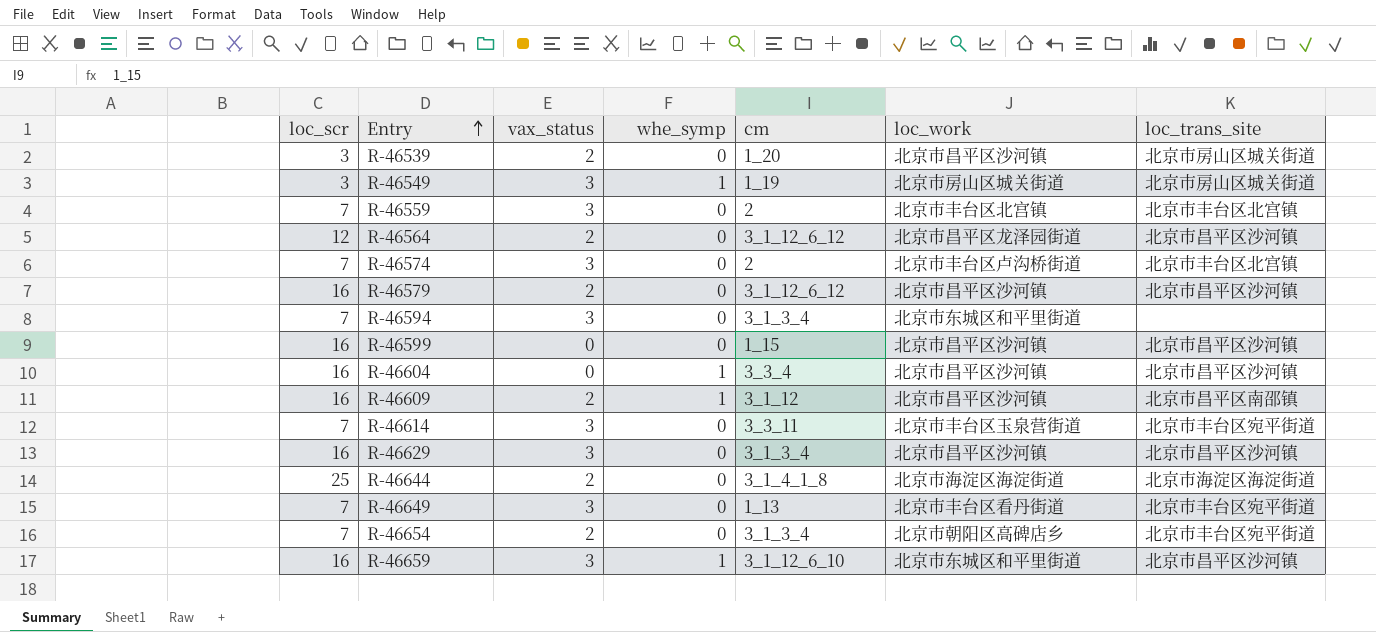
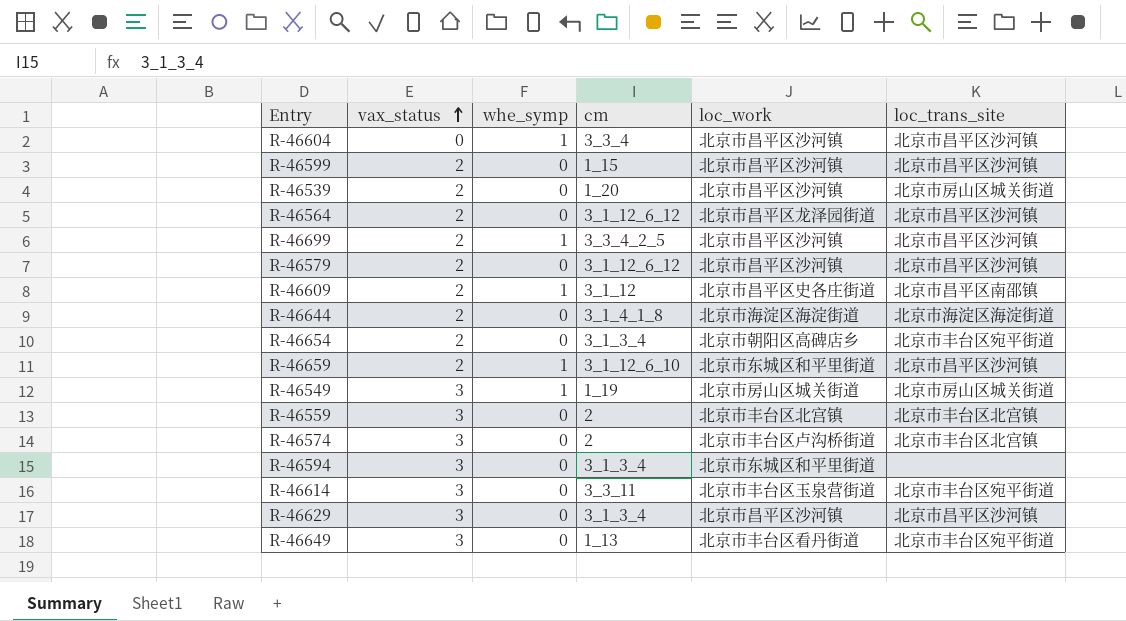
row order: Entry ascending -> vax_status ascending
column loc_scr | position: 1 -> none
R-46599 | vax_status: 0 -> 2
row R-46699: none -> 2 | 1 | 3_3_4_2_5 | 北京市昌平区沙河镇 | 北京市昌平区沙河镇
R-46609 | loc_work: 北京市昌平区沙河镇 -> 北京市昌平区史各庄街道
R-46659 | vax_status: 3 -> 2

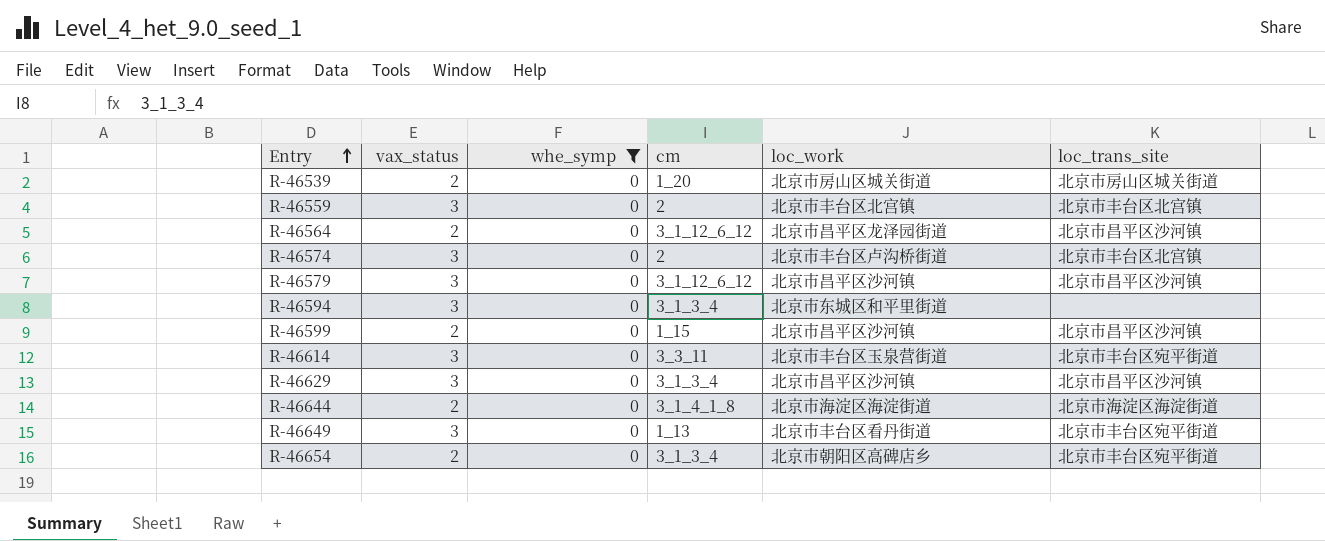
filter: none -> whe_symp = 0
row order: vax_status ascending -> Entry ascending
R-46539 | loc_work: 北京市昌平区沙河镇 -> 北京市房山区城关街道
R-46579 | vax_status: 2 -> 3

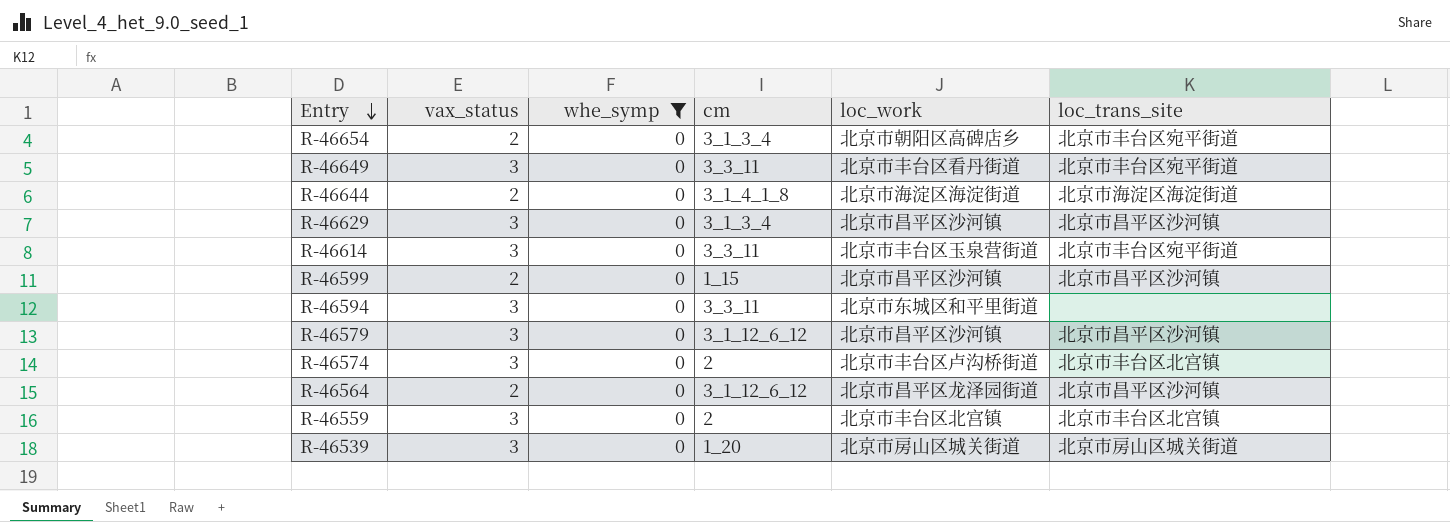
row order: Entry ascending -> Entry descending
R-46649 | cm: 1_13 -> 3_3_11
R-46594 | cm: 3_1_3_4 -> 3_3_11
R-46539 | vax_status: 2 -> 3

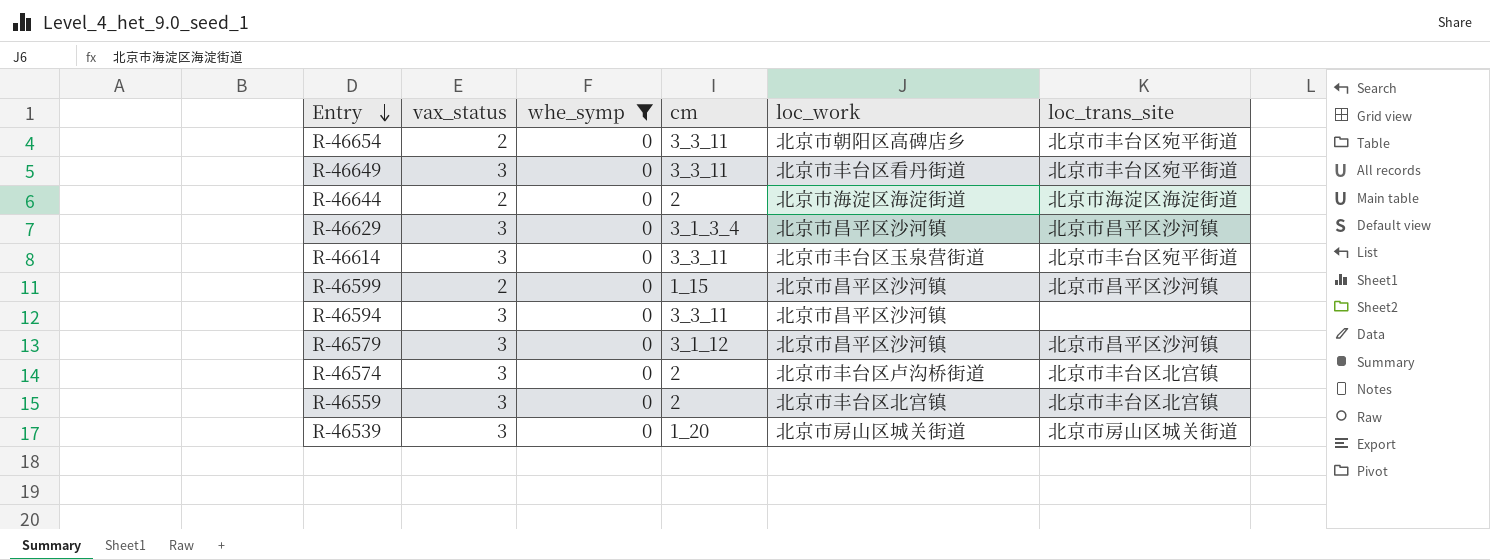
row R-46564: 2 | 0 | 3_1_12_6_12 | 北京市昌平区龙泽园街道 | 北京市昌平区沙河镇 -> none
R-46654 | cm: 3_1_3_4 -> 3_3_11
R-46644 | cm: 3_1_4_1_8 -> 2
R-46594 | loc_work: 北京市东城区和平里街道 -> 北京市昌平区沙河镇
R-46579 | cm: 3_1_12_6_12 -> 3_1_12

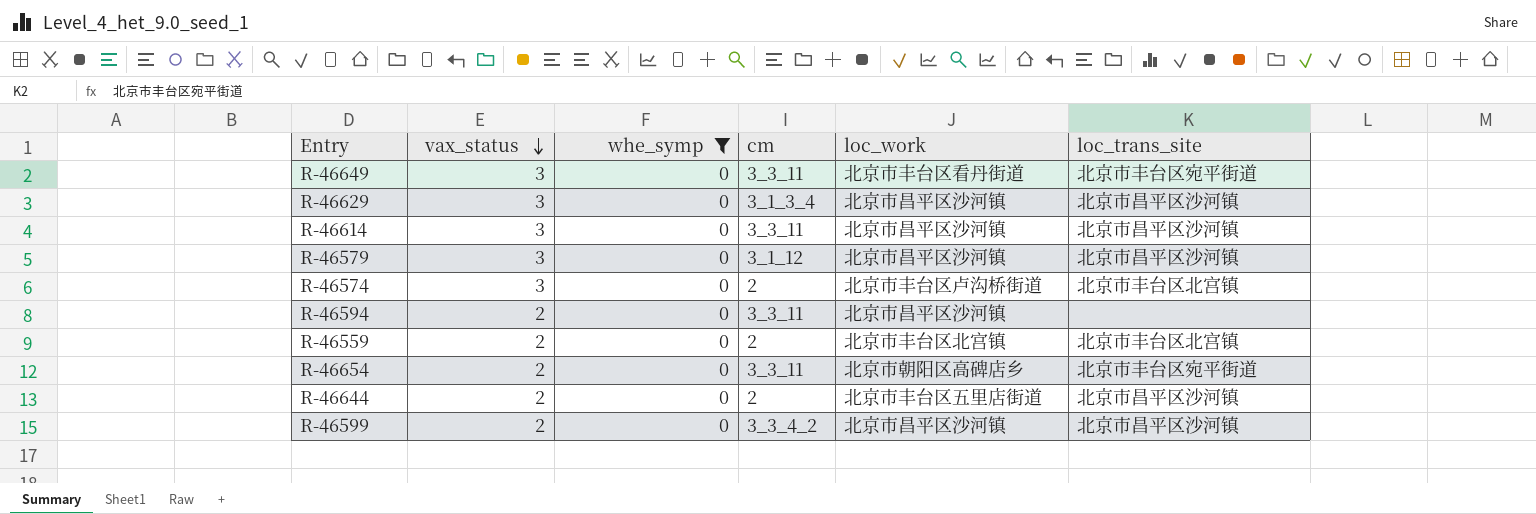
row order: Entry descending -> vax_status descending
row R-46539: 3 | 0 | 1_20 | 北京市房山区城关街道 | 北京市房山区城关街道 -> none
R-46614 | loc_work: 北京市丰台区玉泉营街道 -> 北京市昌平区沙河镇
R-46614 | loc_trans_site: 北京市丰台区宛平街道 -> 北京市昌平区沙河镇
R-46594 | vax_status: 3 -> 2
R-46559 | vax_status: 3 -> 2
R-46644 | loc_work: 北京市海淀区海淀街道 -> 北京市丰台区五里店街道
R-46644 | loc_trans_site: 北京市海淀区海淀街道 -> 北京市昌平区沙河镇
R-46599 | cm: 1_15 -> 3_3_4_2

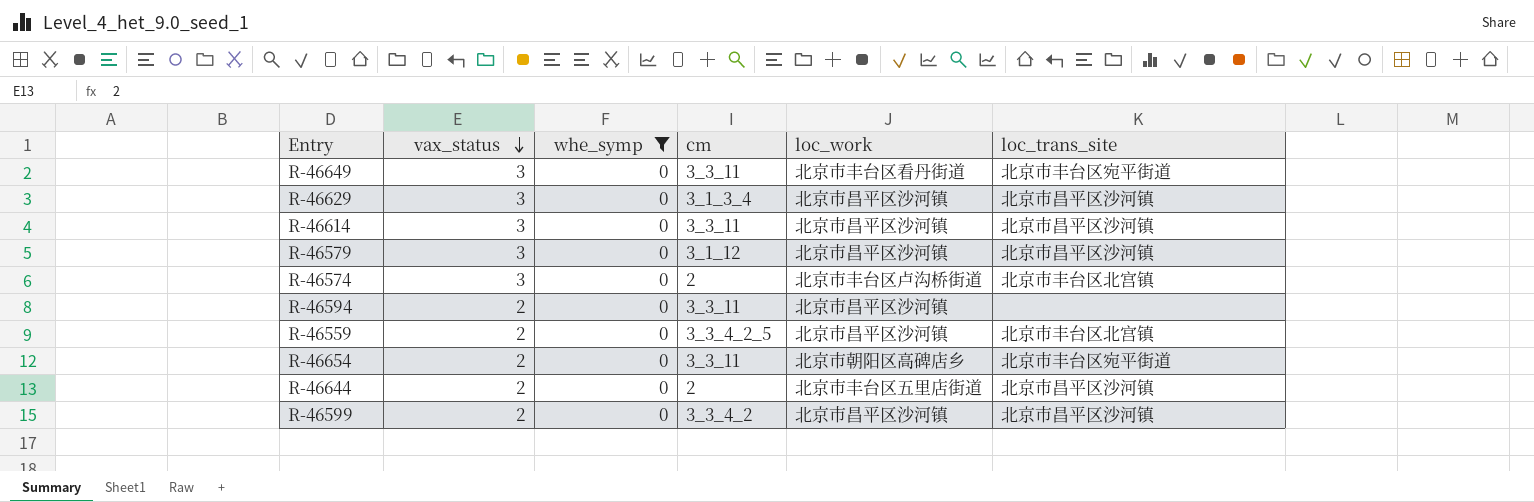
R-46559 | cm: 2 -> 3_3_4_2_5
R-46559 | loc_work: 北京市丰台区北宫镇 -> 北京市昌平区沙河镇

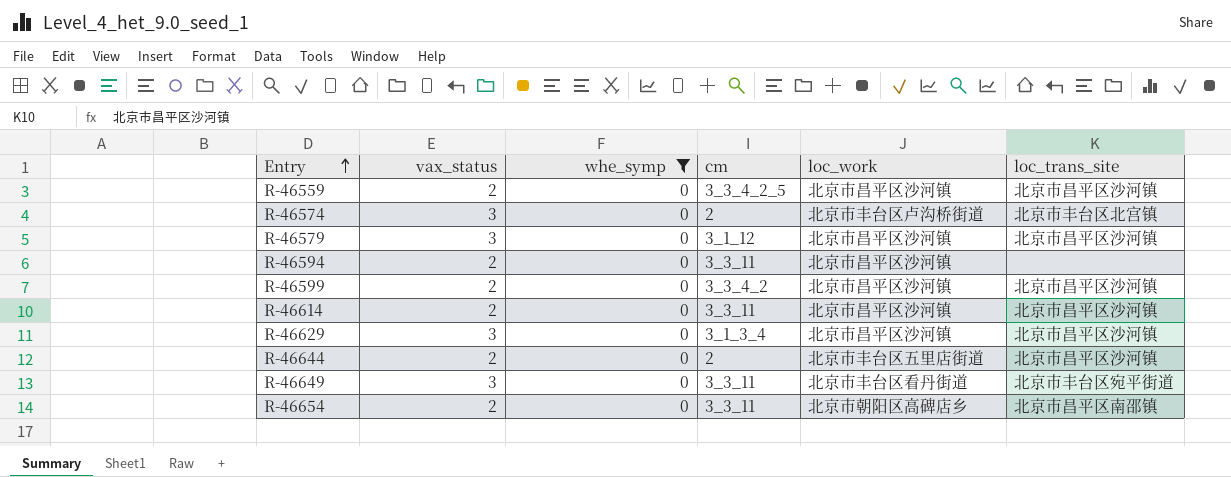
row order: vax_status descending -> Entry ascending
R-46559 | loc_trans_site: 北京市丰台区北宫镇 -> 北京市昌平区沙河镇
R-46614 | vax_status: 3 -> 2
R-46654 | loc_trans_site: 北京市丰台区宛平街道 -> 北京市昌平区南邵镇

